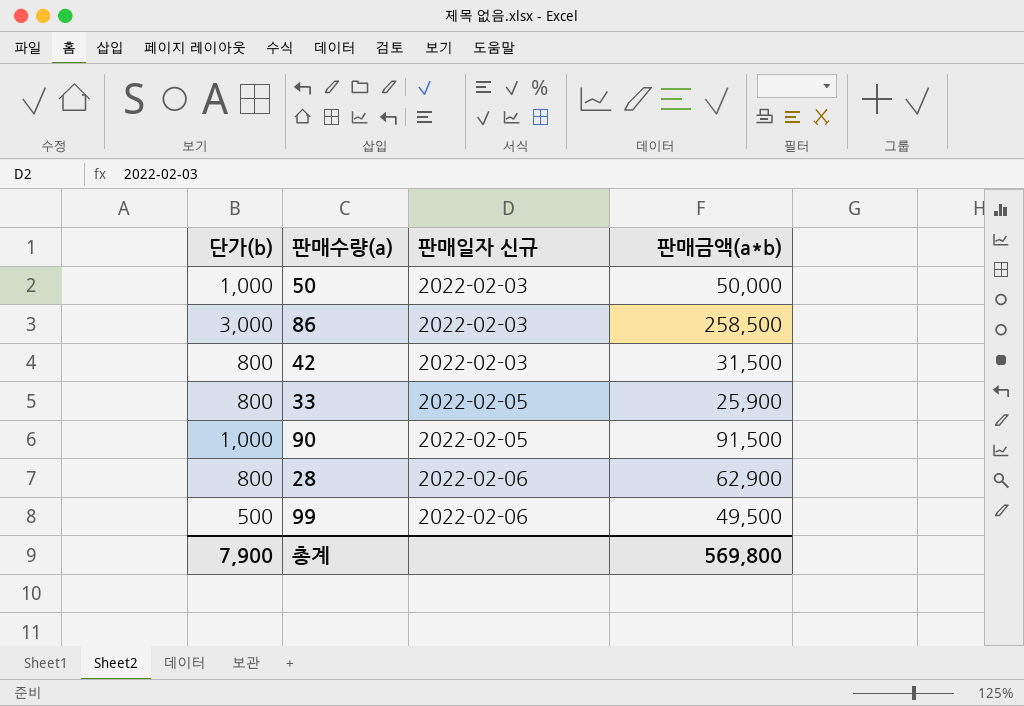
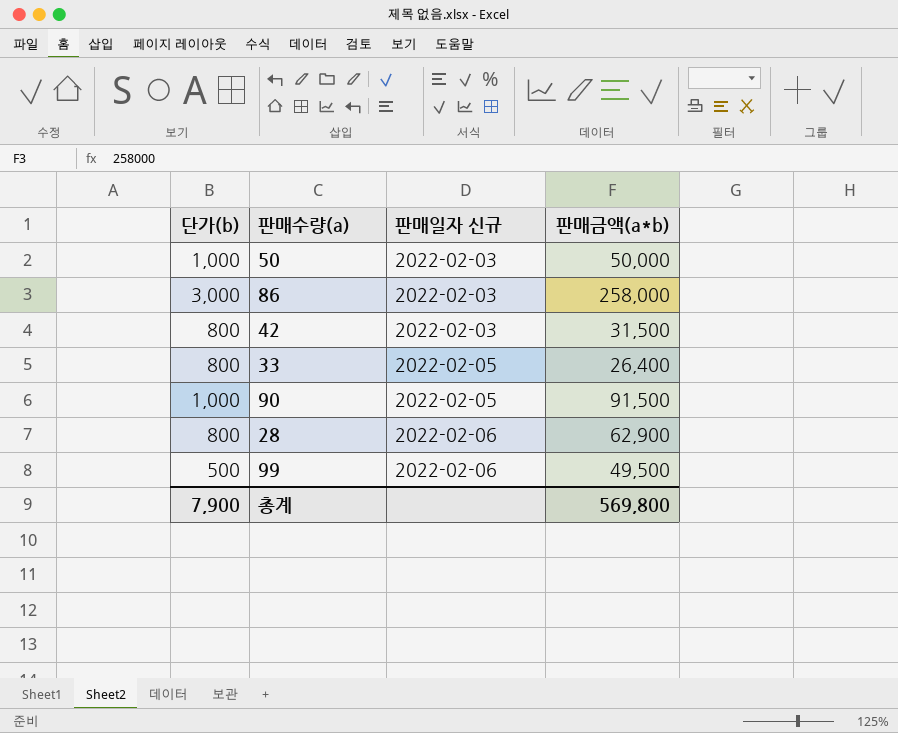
86 | 판매금액(a*b): 258,500 -> 258,000
33 | 판매금액(a*b): 25,900 -> 26,400

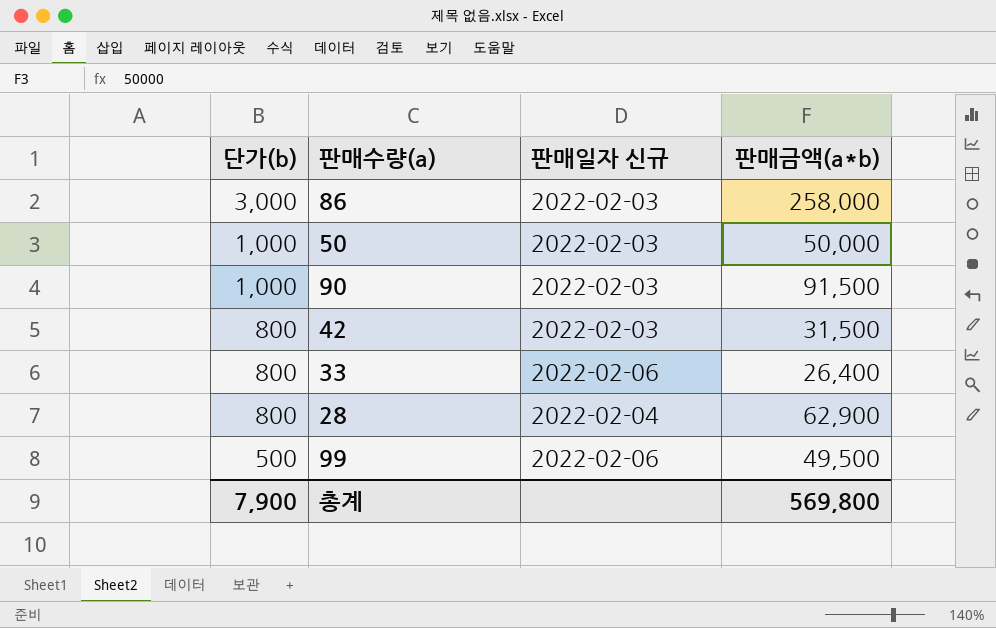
row order: 판매일자 신규 ascending -> 단가(b) descending
90 | 판매일자 신규: 2022-02-05 -> 2022-02-03
33 | 판매일자 신규: 2022-02-05 -> 2022-02-06
28 | 판매일자 신규: 2022-02-06 -> 2022-02-04

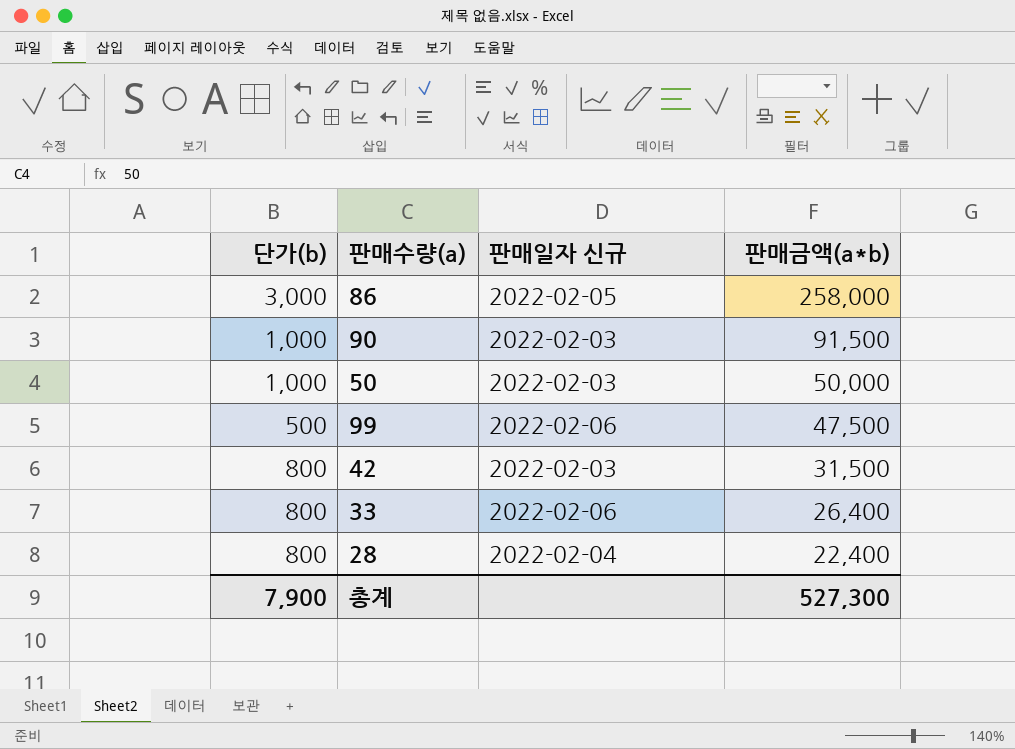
row order: 단가(b) descending -> 판매금액(a*b) descending
86 | 판매일자 신규: 2022-02-03 -> 2022-02-05
99 | 판매금액(a*b): 49,500 -> 47,500
28 | 판매금액(a*b): 62,900 -> 22,400
총계 | 판매금액(a*b): 569,800 -> 527,300

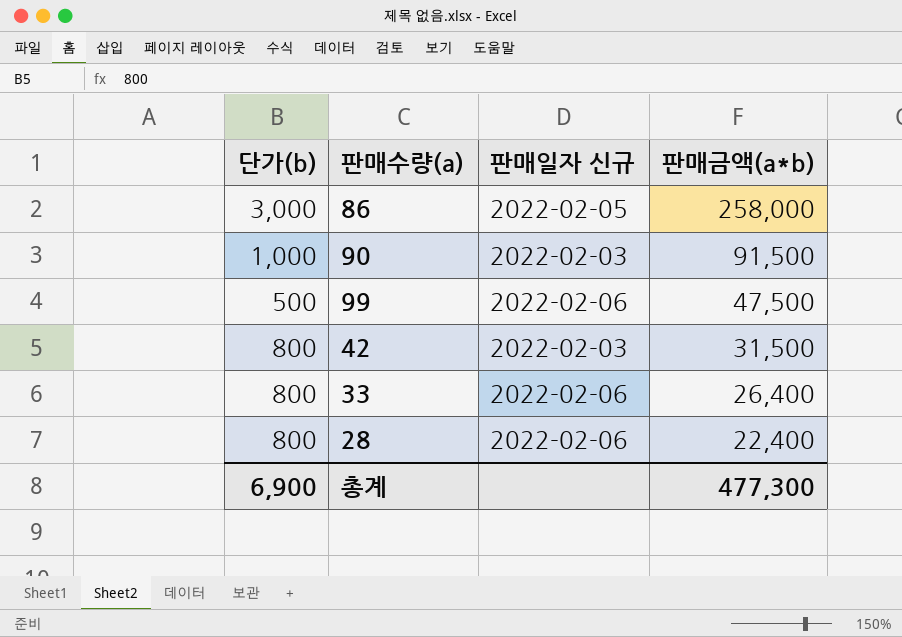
row 50: 1,000 | 2022-02-03 | 50,000 -> none
28 | 판매일자 신규: 2022-02-04 -> 2022-02-06
총계 | 단가(b): 7,900 -> 6,900
총계 | 판매금액(a*b): 527,300 -> 477,300

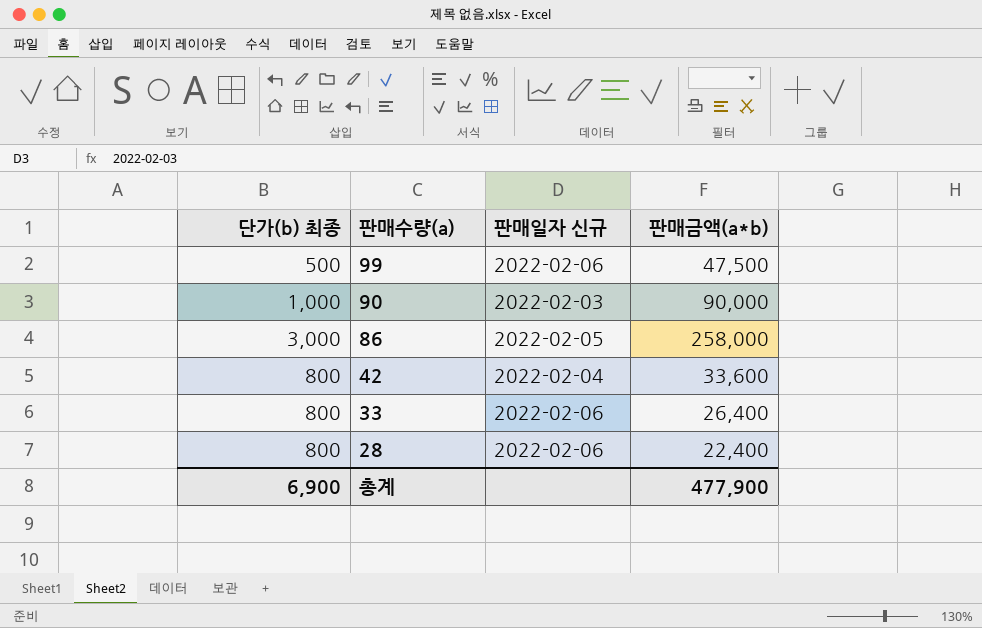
row order: 판매금액(a*b) descending -> 판매수량(a) descending
column name: 단가(b) -> 단가(b) 최종
90 | 판매금액(a*b): 91,500 -> 90,000
42 | 판매일자 신규: 2022-02-03 -> 2022-02-04
42 | 판매금액(a*b): 31,500 -> 33,600
총계 | 판매금액(a*b): 477,300 -> 477,900

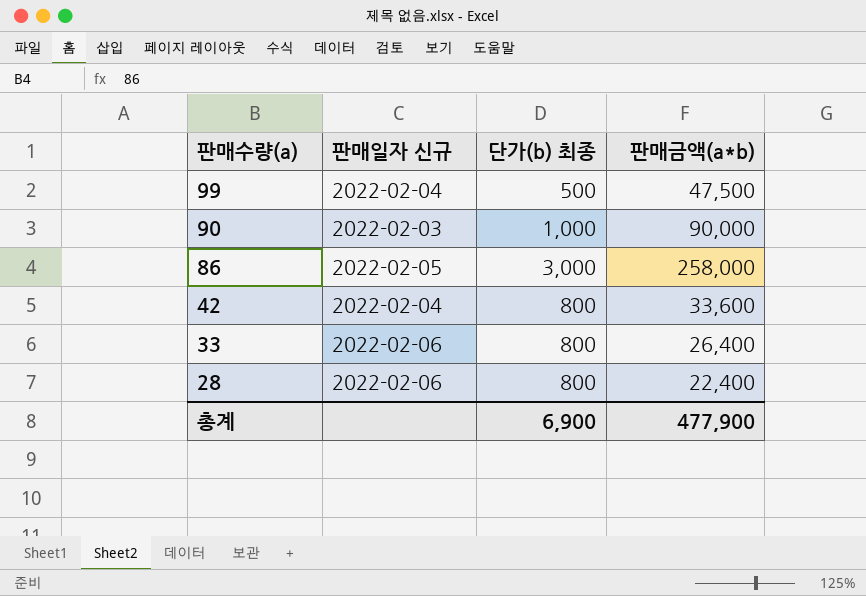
column 단가(b) 최종 | position: 1 -> 3
99 | 판매일자 신규: 2022-02-06 -> 2022-02-04

